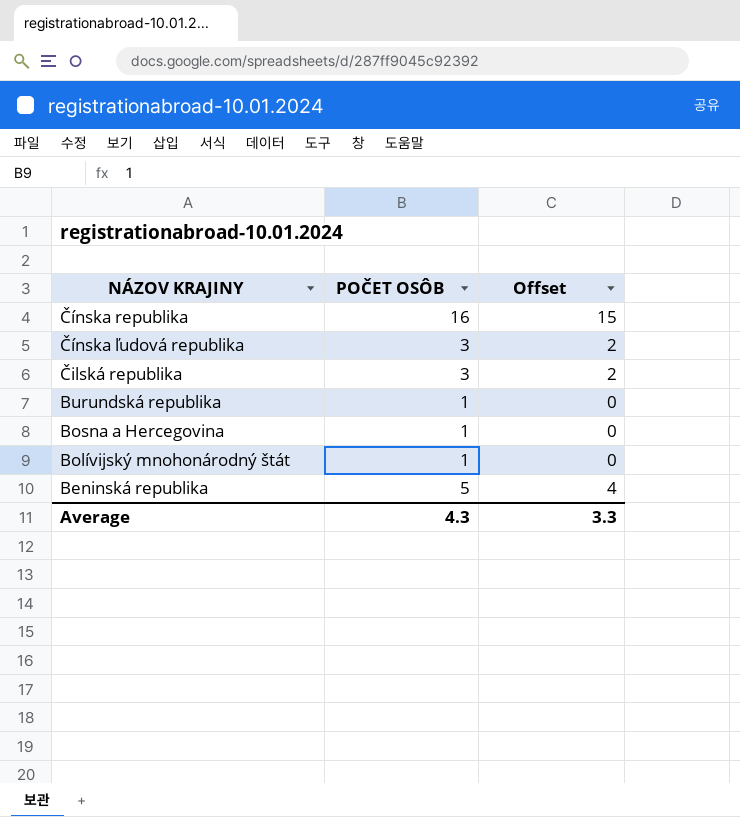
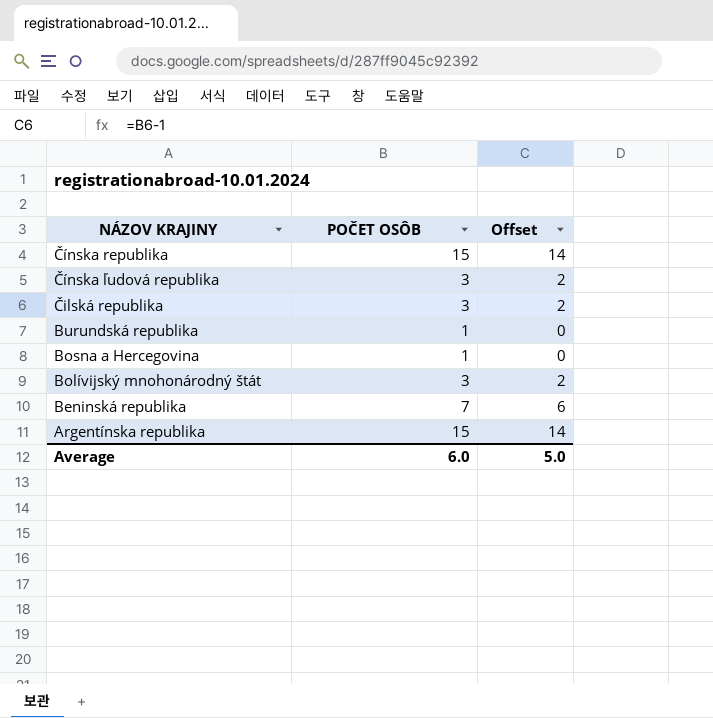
Čínska republika | POČET OSÔB: 16 -> 15
Čínska republika | Offset: 15 -> 14
Bolívijský mnohonárodný štát | POČET OSÔB: 1 -> 3
Bolívijský mnohonárodný štát | Offset: 0 -> 2
Beninská republika | POČET OSÔB: 5 -> 7
Beninská republika | Offset: 4 -> 6
row Argentínska republika: none -> 15 | 14
Average | POČET OSÔB: 4.3 -> 6.0
Average | Offset: 3.3 -> 5.0

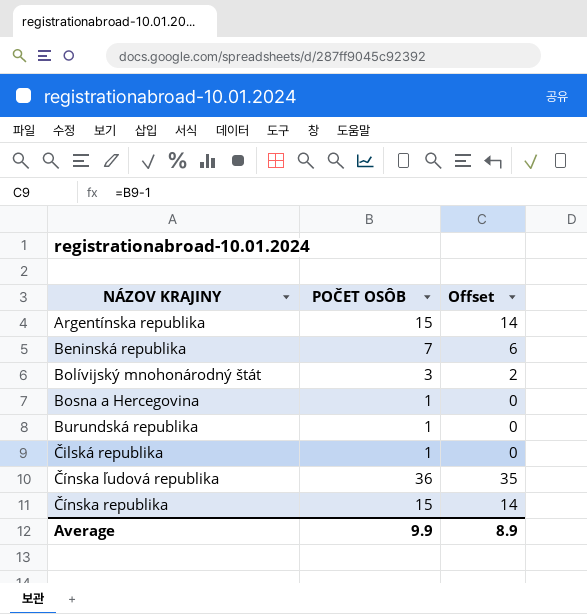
row order: NÁZOV KRAJINY descending -> NÁZOV KRAJINY ascending
Čilská republika | POČET OSÔB: 3 -> 1
Čilská republika | Offset: 2 -> 0
Čínska ľudová republika | POČET OSÔB: 3 -> 36
Čínska ľudová republika | Offset: 2 -> 35
Average | POČET OSÔB: 6.0 -> 9.9
Average | Offset: 5.0 -> 8.9

